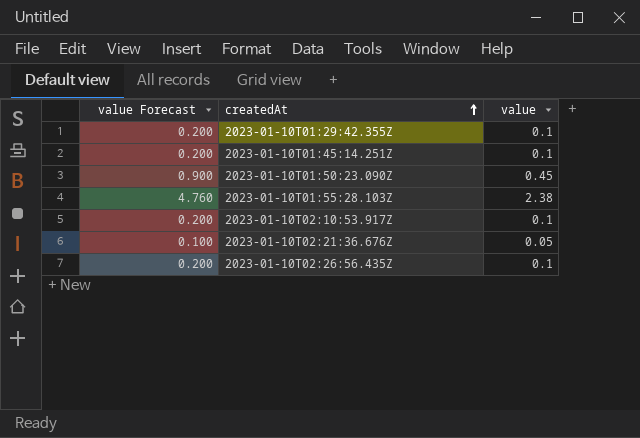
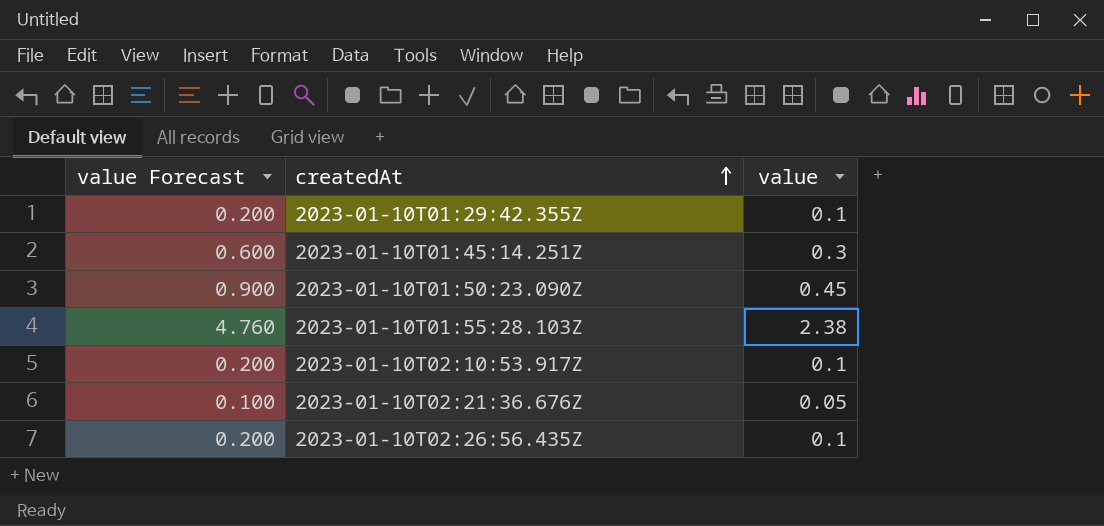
2023-01-10T01:45:14.251Z | value Forecast: 0.200 -> 0.600
2023-01-10T01:45:14.251Z | value: 0.1 -> 0.3

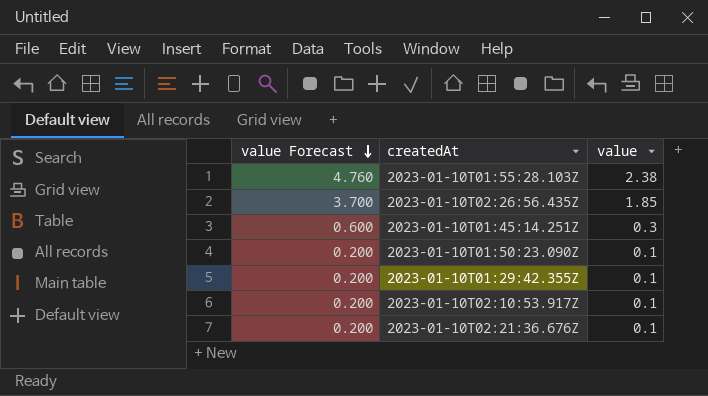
row order: createdAt ascending -> value Forecast descending
2023-01-10T02:26:56.435Z | value Forecast: 0.200 -> 3.700
2023-01-10T02:26:56.435Z | value: 0.1 -> 1.85
2023-01-10T01:50:23.090Z | value Forecast: 0.900 -> 0.200
2023-01-10T01:50:23.090Z | value: 0.45 -> 0.1
2023-01-10T02:21:36.676Z | value Forecast: 0.100 -> 0.200
2023-01-10T02:21:36.676Z | value: 0.05 -> 0.1

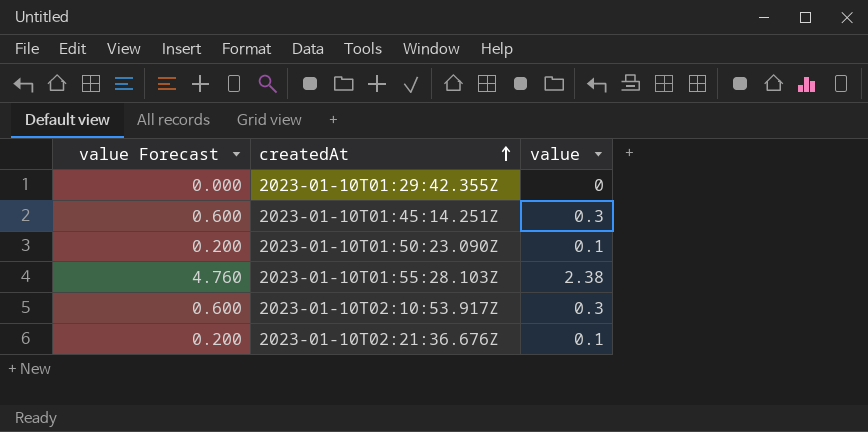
row order: value Forecast descending -> createdAt ascending
row 2023-01-10T02:26:56.435Z: 3.700 | 1.85 -> none
2023-01-10T01:29:42.355Z | value Forecast: 0.200 -> 0.000
2023-01-10T01:29:42.355Z | value: 0.1 -> 0
2023-01-10T02:10:53.917Z | value Forecast: 0.200 -> 0.600
2023-01-10T02:10:53.917Z | value: 0.1 -> 0.3

